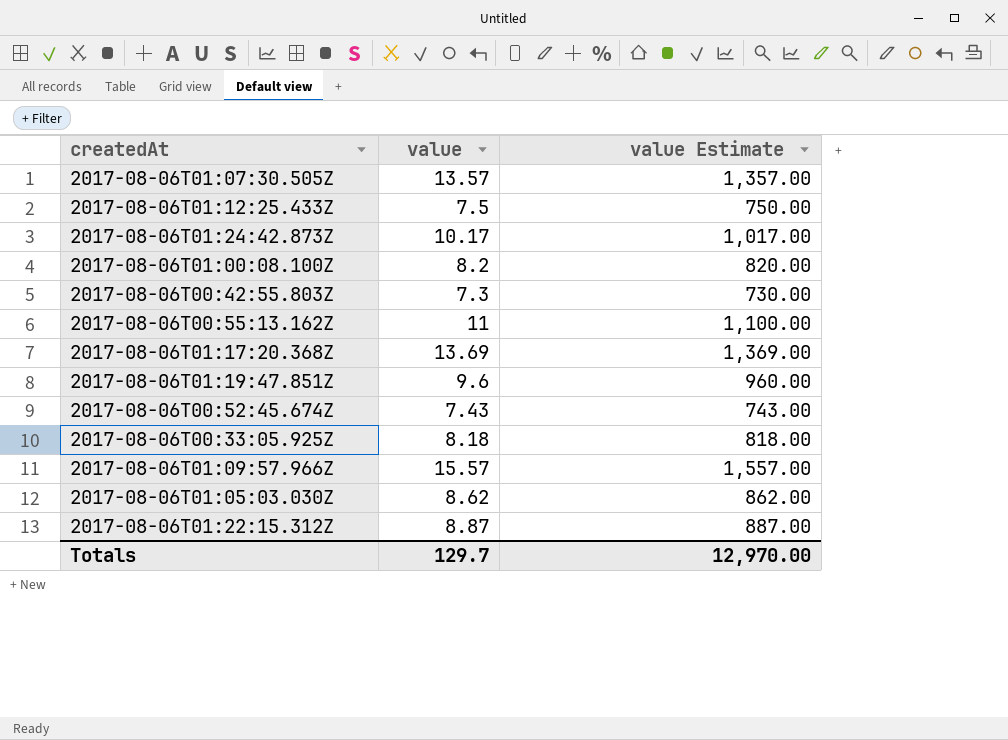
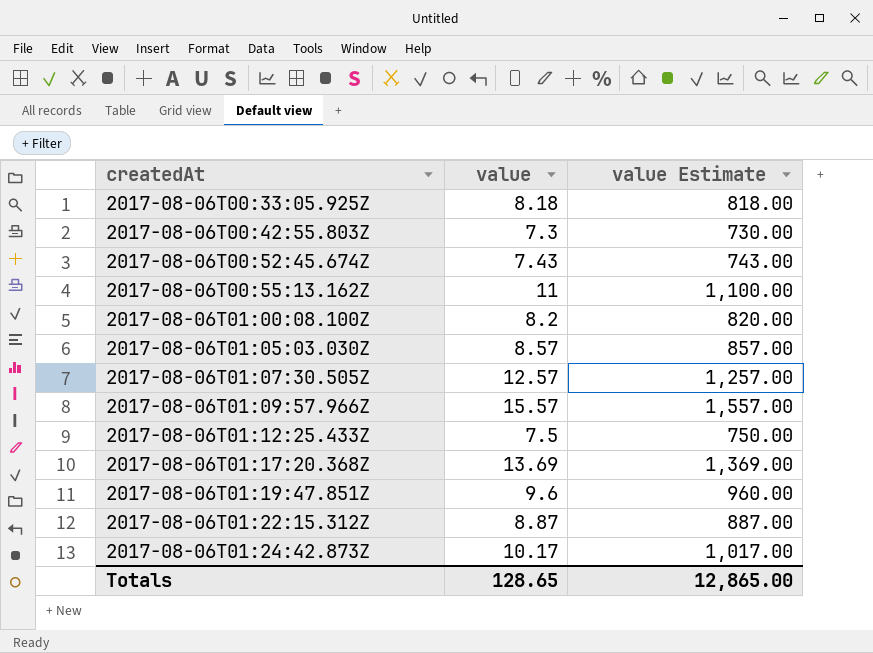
row order: none -> createdAt ascending
2017-08-06T01:05:03.030Z | value: 8.62 -> 8.57
2017-08-06T01:05:03.030Z | value Estimate: 862.00 -> 857.00
2017-08-06T01:07:30.505Z | value: 13.57 -> 12.57
2017-08-06T01:07:30.505Z | value Estimate: 1,357.00 -> 1,257.00
Totals | value: 129.7 -> 128.65
Totals | value Estimate: 12,970.00 -> 12,865.00

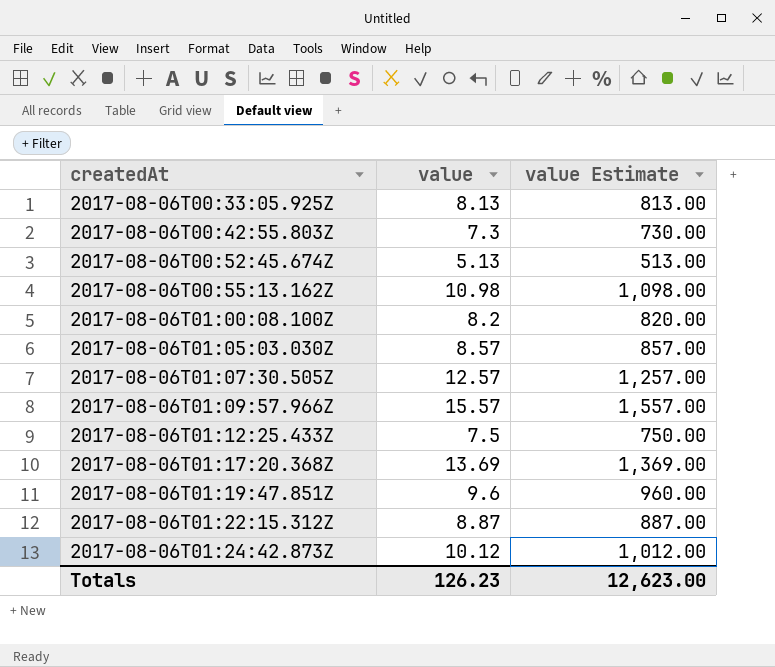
2017-08-06T00:33:05.925Z | value: 8.18 -> 8.13
2017-08-06T00:33:05.925Z | value Estimate: 818.00 -> 813.00
2017-08-06T00:52:45.674Z | value: 7.43 -> 5.13
2017-08-06T00:52:45.674Z | value Estimate: 743.00 -> 513.00
2017-08-06T00:55:13.162Z | value: 11 -> 10.98
2017-08-06T00:55:13.162Z | value Estimate: 1,100.00 -> 1,098.00
2017-08-06T01:24:42.873Z | value: 10.17 -> 10.12
2017-08-06T01:24:42.873Z | value Estimate: 1,017.00 -> 1,012.00
Totals | value: 128.65 -> 126.23
Totals | value Estimate: 12,865.00 -> 12,623.00

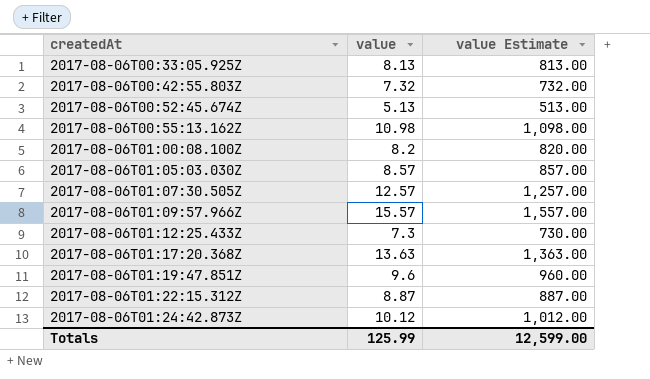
2017-08-06T00:42:55.803Z | value: 7.3 -> 7.32
2017-08-06T00:42:55.803Z | value Estimate: 730.00 -> 732.00
2017-08-06T01:12:25.433Z | value: 7.5 -> 7.3
2017-08-06T01:12:25.433Z | value Estimate: 750.00 -> 730.00
2017-08-06T01:17:20.368Z | value: 13.69 -> 13.63
2017-08-06T01:17:20.368Z | value Estimate: 1,369.00 -> 1,363.00
Totals | value: 126.23 -> 125.99
Totals | value Estimate: 12,623.00 -> 12,599.00

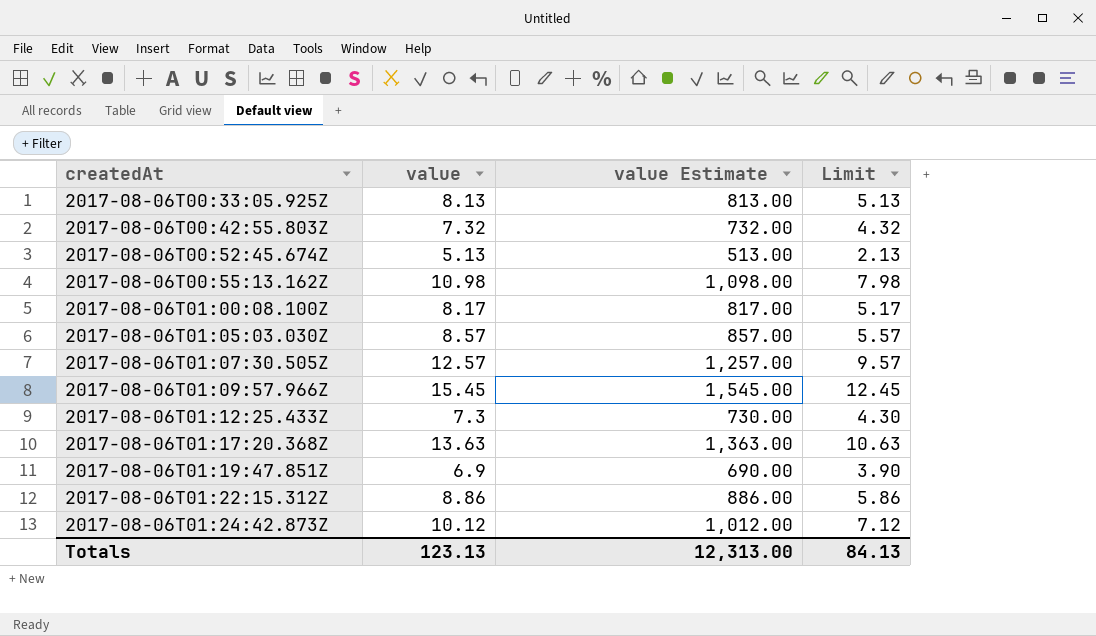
column Limit | formula: none -> [value] - 3
2017-08-06T01:00:08.100Z | value: 8.2 -> 8.17
2017-08-06T01:00:08.100Z | value Estimate: 820.00 -> 817.00
2017-08-06T01:09:57.966Z | value: 15.57 -> 15.45
2017-08-06T01:09:57.966Z | value Estimate: 1,557.00 -> 1,545.00
2017-08-06T01:19:47.851Z | value: 9.6 -> 6.9
2017-08-06T01:19:47.851Z | value Estimate: 960.00 -> 690.00
2017-08-06T01:22:15.312Z | value: 8.87 -> 8.86
2017-08-06T01:22:15.312Z | value Estimate: 887.00 -> 886.00
Totals | value: 125.99 -> 123.13
Totals | value Estimate: 12,599.00 -> 12,313.00

